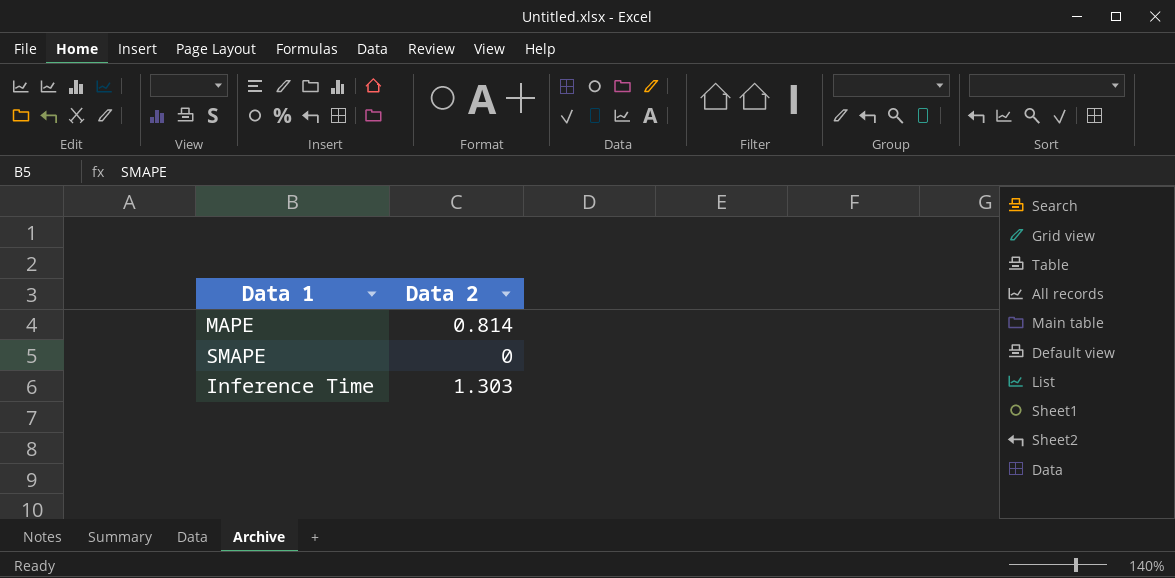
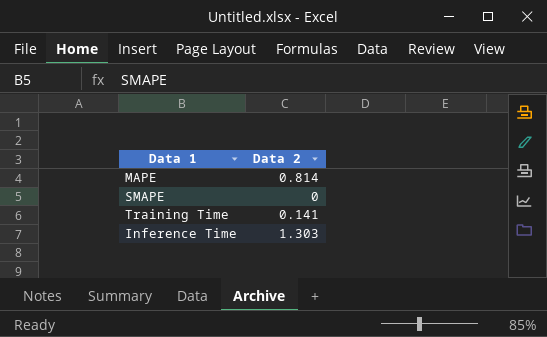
row Training Time: none -> 0.141

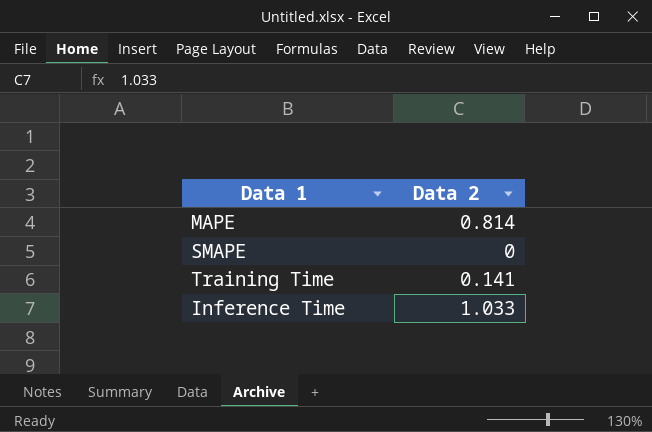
Inference Time | Data 2: 1.303 -> 1.033

